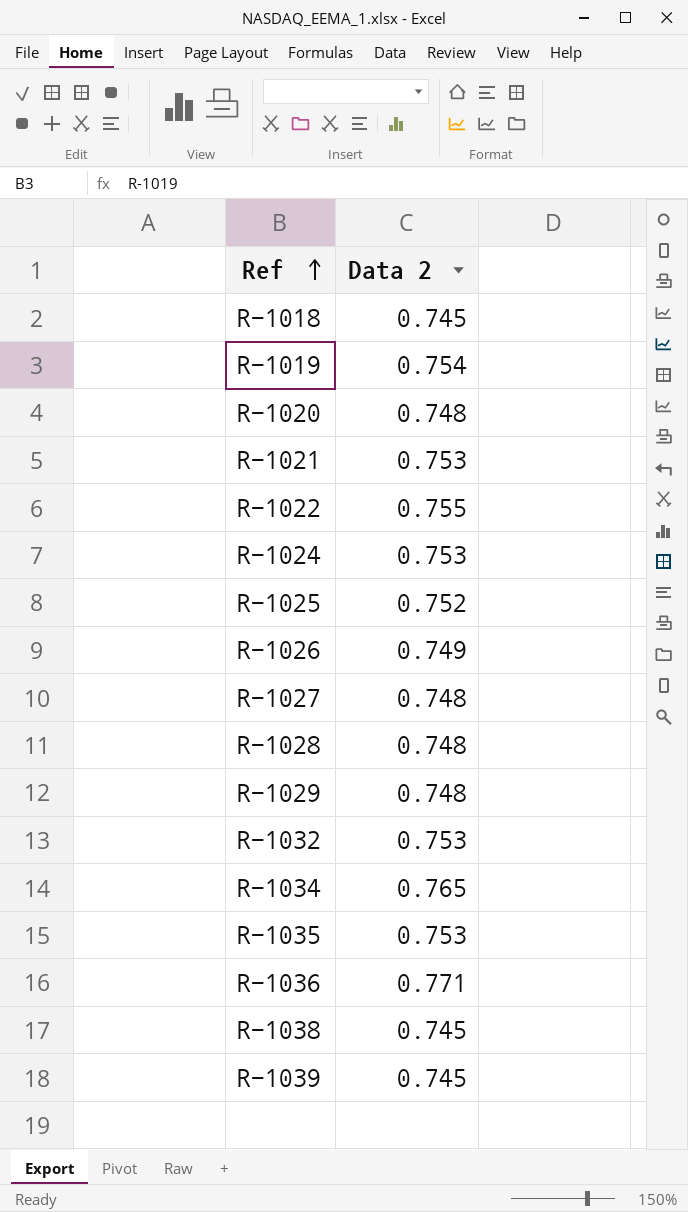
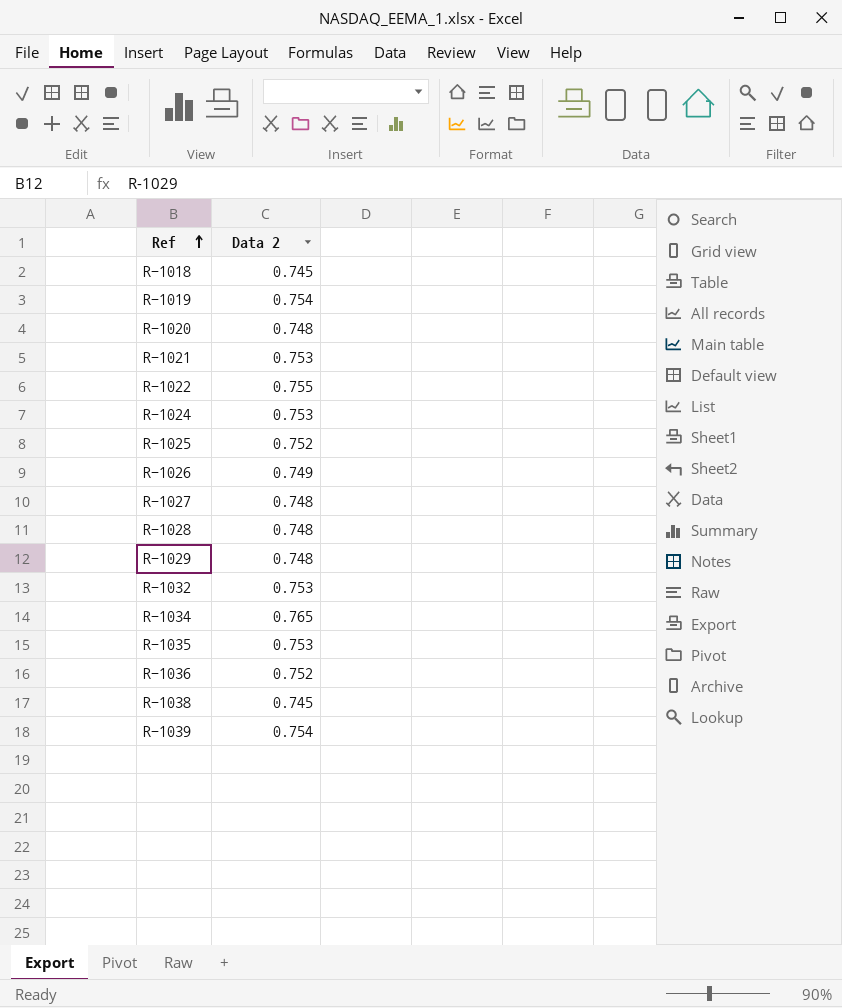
R-1036 | Data 2: 0.771 -> 0.752
R-1039 | Data 2: 0.745 -> 0.754

